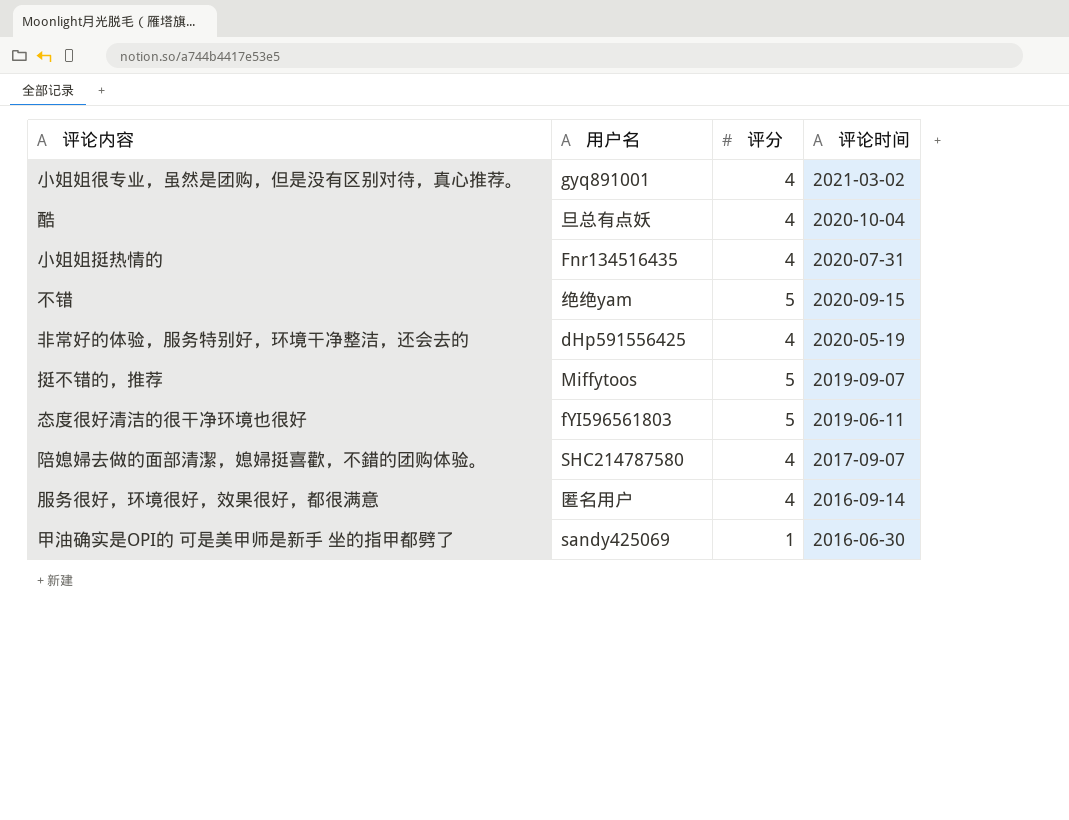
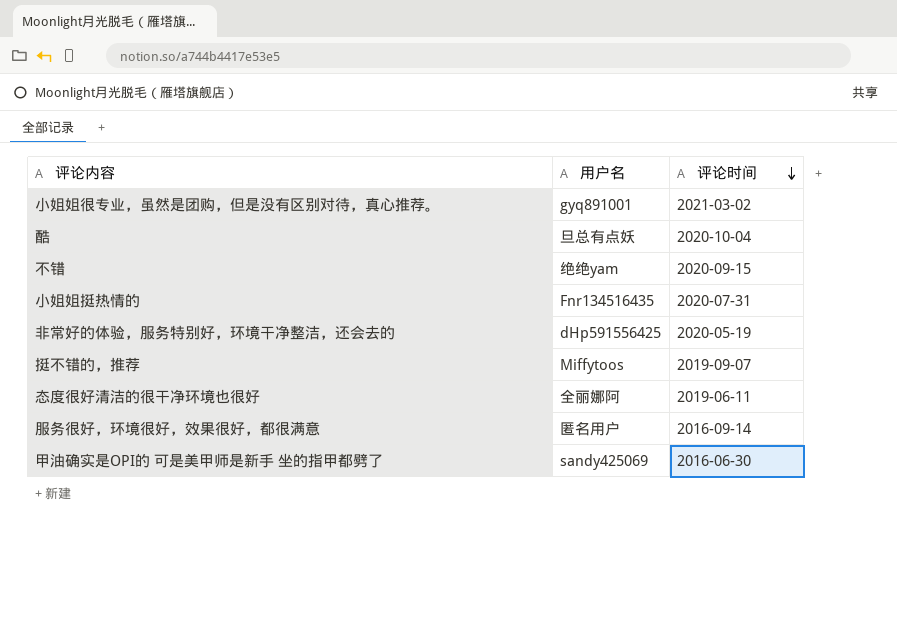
row order: none -> 评论时间 descending
column 评分 | position: 3 -> none
row 陪媳婦去做的面部清潔，媳婦挺喜歡，不錯的团购体验。: SHC214787580 | 4 | 2017-09-07 -> none
态度很好清洁的很干净环境也很好 | 用户名: fYI596561803 -> 全丽娜阿

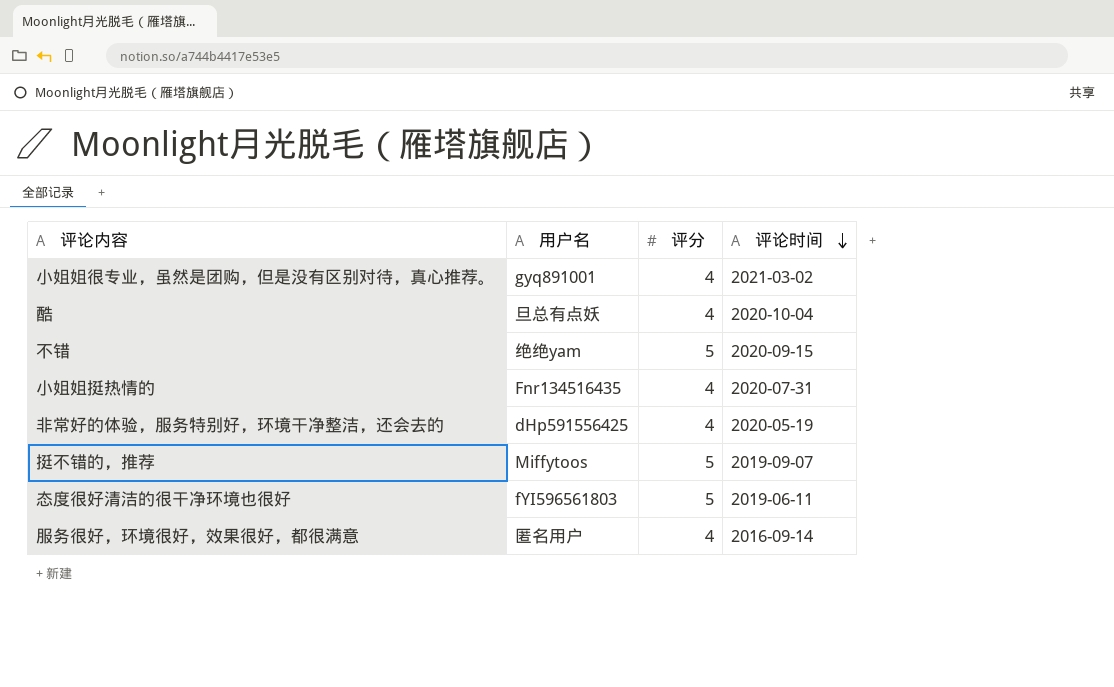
column 评分 | position: none -> 3
row 甲油确实是OPI的 可是美甲师是新手 坐的指甲都劈了: sandy425069 | 2016-06-30 -> none
态度很好清洁的很干净环境也很好 | 用户名: 全丽娜阿 -> fYI596561803

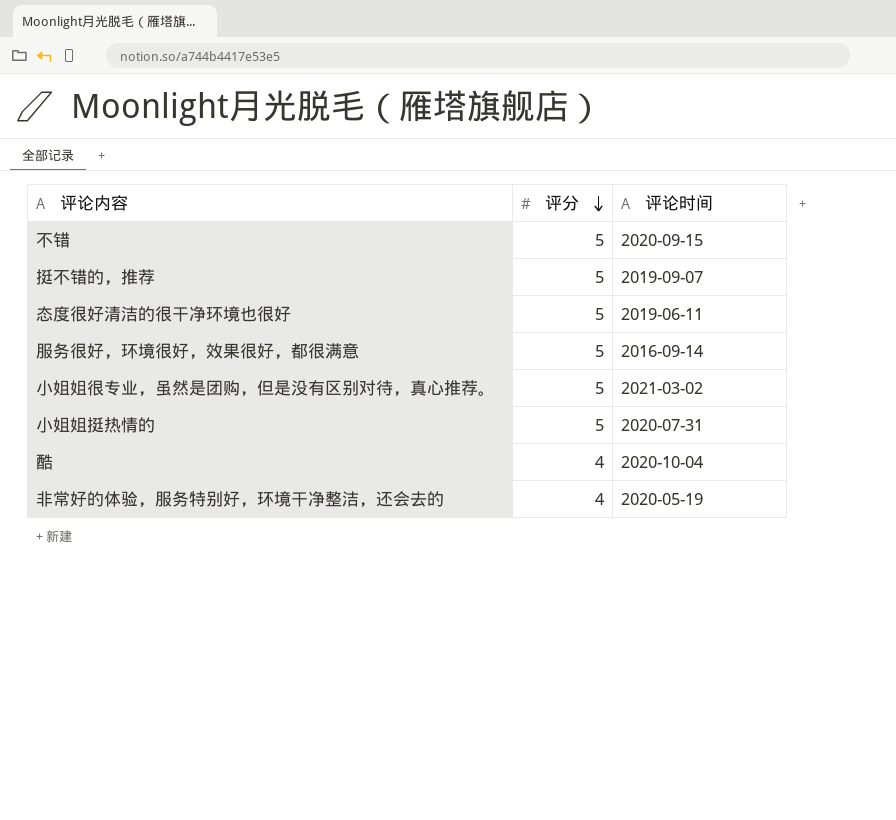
row order: 评论时间 descending -> 评分 descending
column 用户名 | position: 2 -> none
服务很好，环境很好，效果很好，都很满意 | 评分: 4 -> 5
小姐姐很专业，虽然是团购，但是没有区别对待，真心推荐。 | 评分: 4 -> 5
小姐姐挺热情的 | 评分: 4 -> 5

